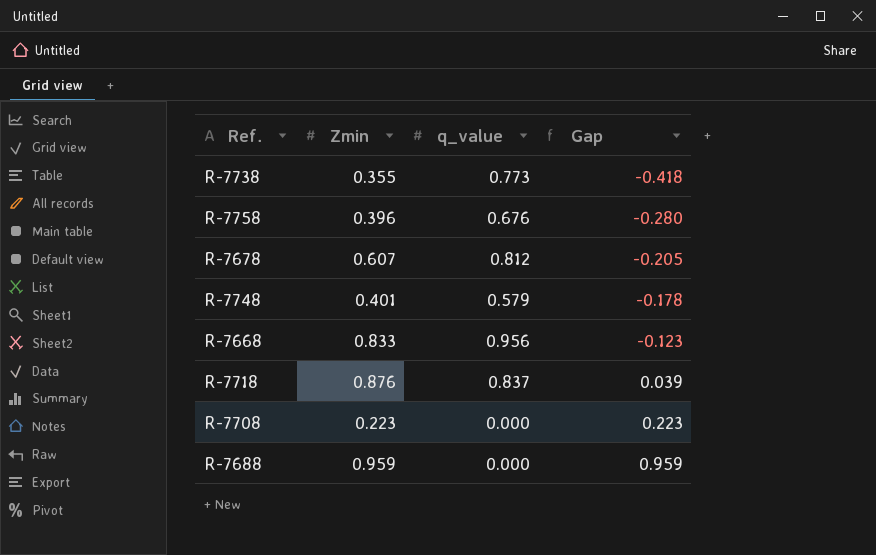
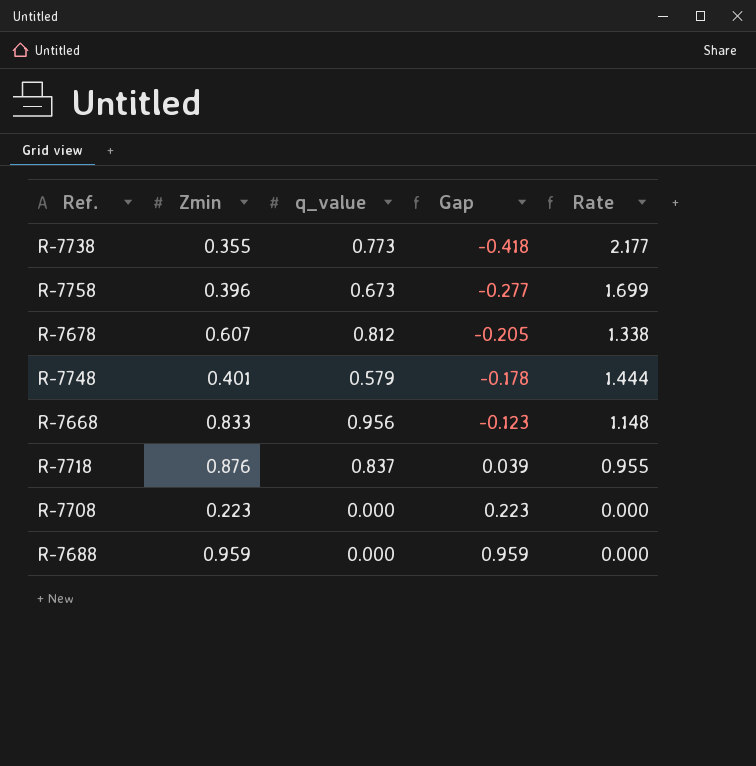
column Rate | formula: none -> [q_value] / [Zmin]
R-7758 | q_value: 0.676 -> 0.673
R-7758 | Gap: -0.280 -> -0.277

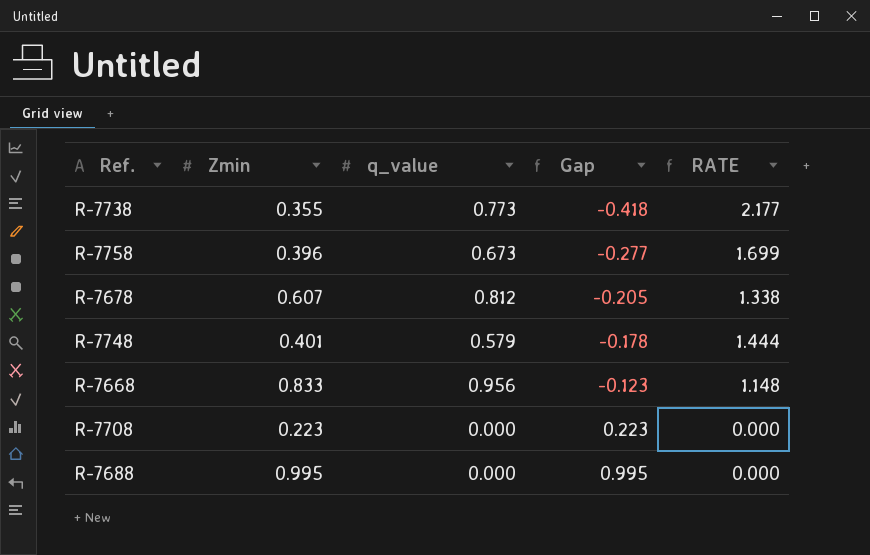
column name: Rate -> RATE
row R-7718: 0.876 | 0.837 | 0.039 | 0.955 -> none
R-7688 | Zmin: 0.959 -> 0.995
R-7688 | Gap: 0.959 -> 0.995

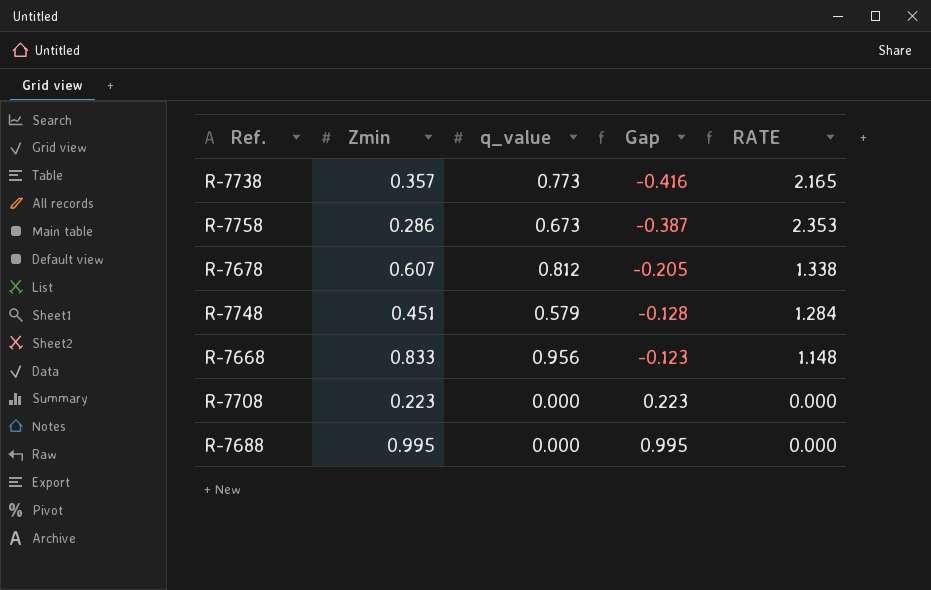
R-7738 | Zmin: 0.355 -> 0.357
R-7738 | Gap: -0.418 -> -0.416
R-7738 | RATE: 2.177 -> 2.165
R-7758 | Zmin: 0.396 -> 0.286
R-7758 | Gap: -0.277 -> -0.387
R-7758 | RATE: 1.699 -> 2.353
R-7748 | Zmin: 0.401 -> 0.451
R-7748 | Gap: -0.178 -> -0.128
R-7748 | RATE: 1.444 -> 1.284

